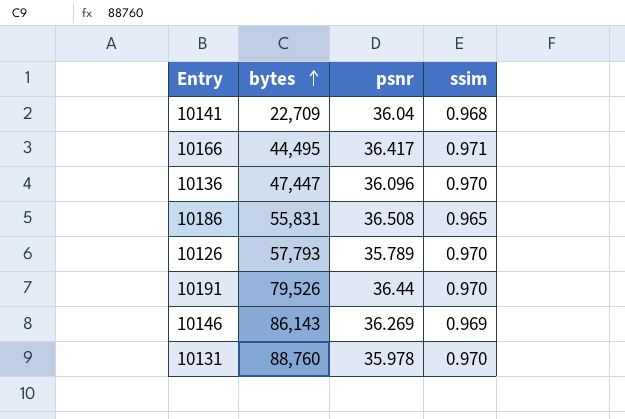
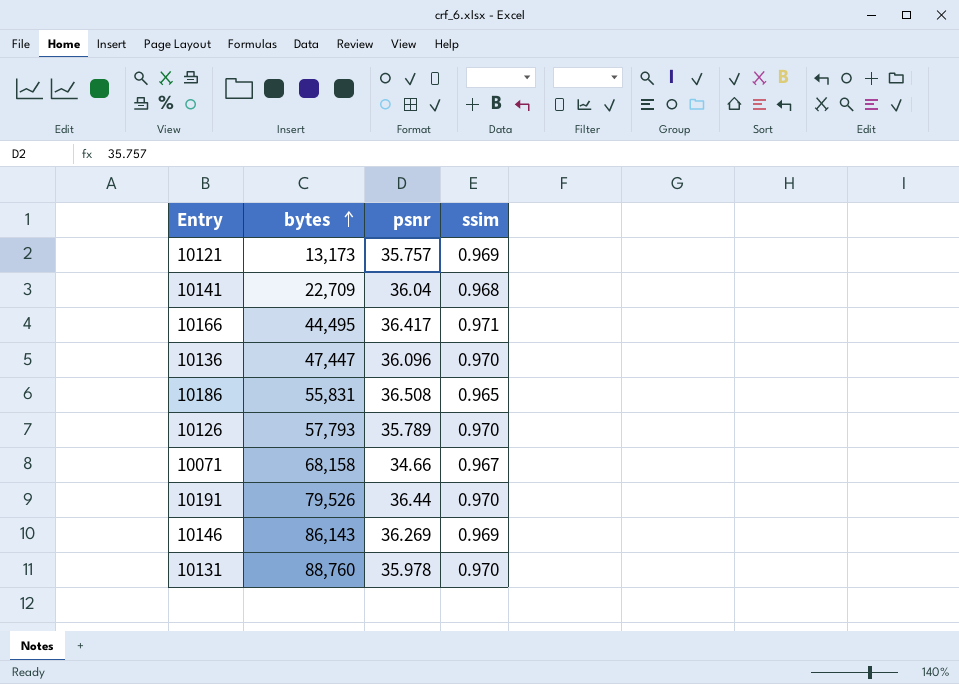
row 10121: none -> 13,173 | 35.757 | 0.969
row 10071: none -> 68,158 | 34.66 | 0.967

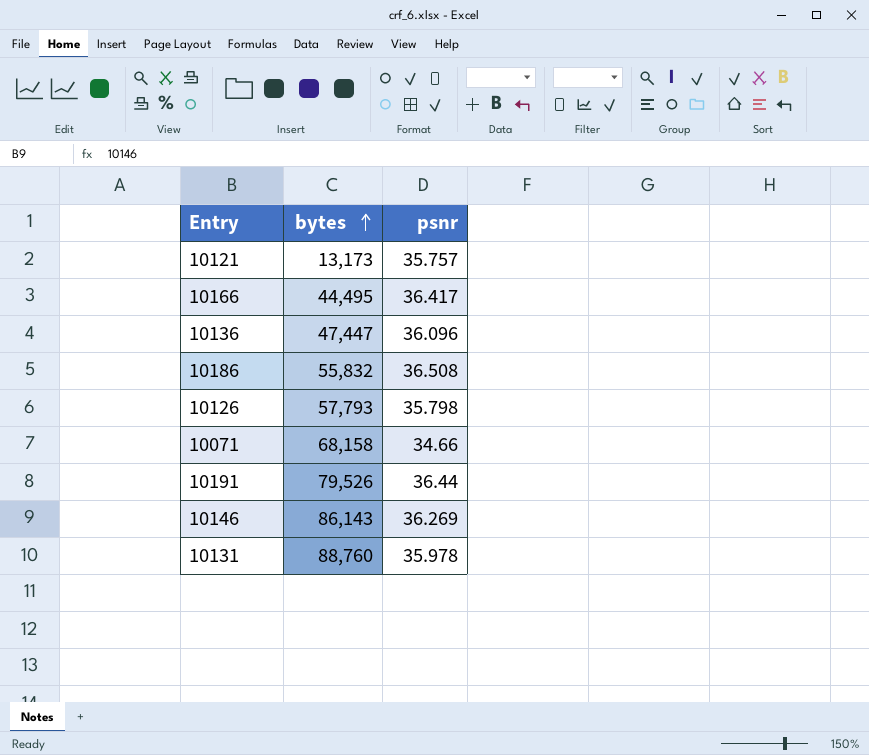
column ssim | position: 4 -> none
row 10141: 22,709 | 36.04 | 0.968 -> none
10186 | bytes: 55,831 -> 55,832
10126 | psnr: 35.789 -> 35.798

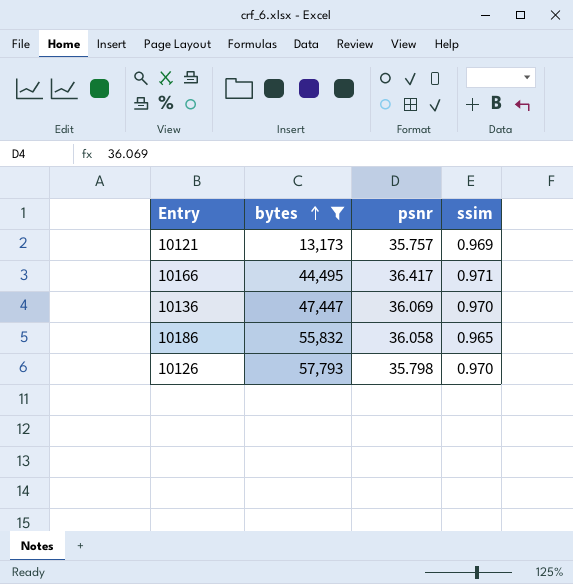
filter: none -> bytes <= 57,793
column ssim | position: none -> 4
10136 | psnr: 36.096 -> 36.069
10186 | psnr: 36.508 -> 36.058

